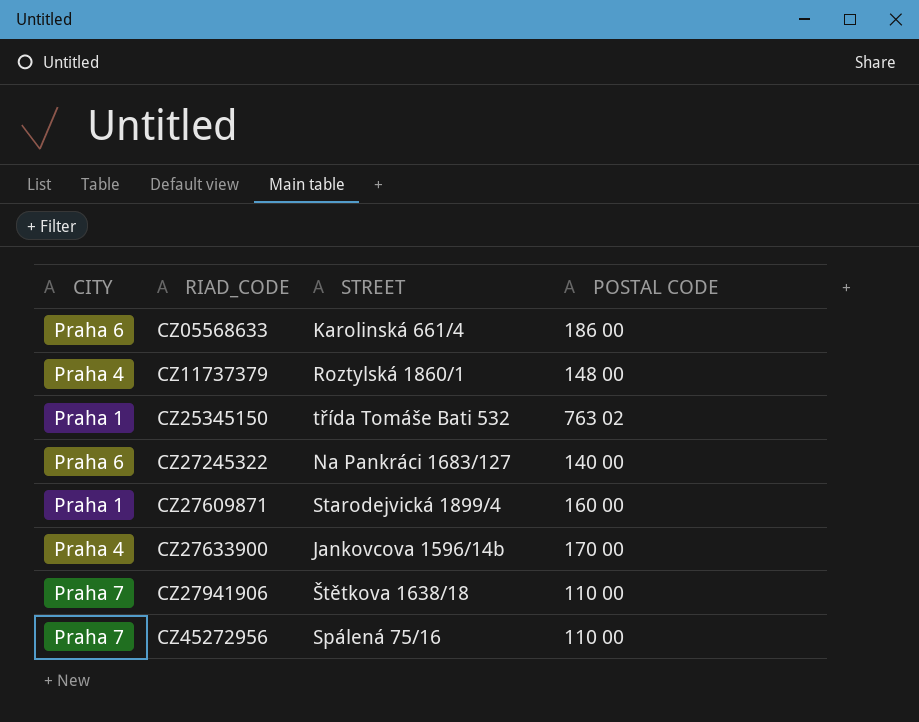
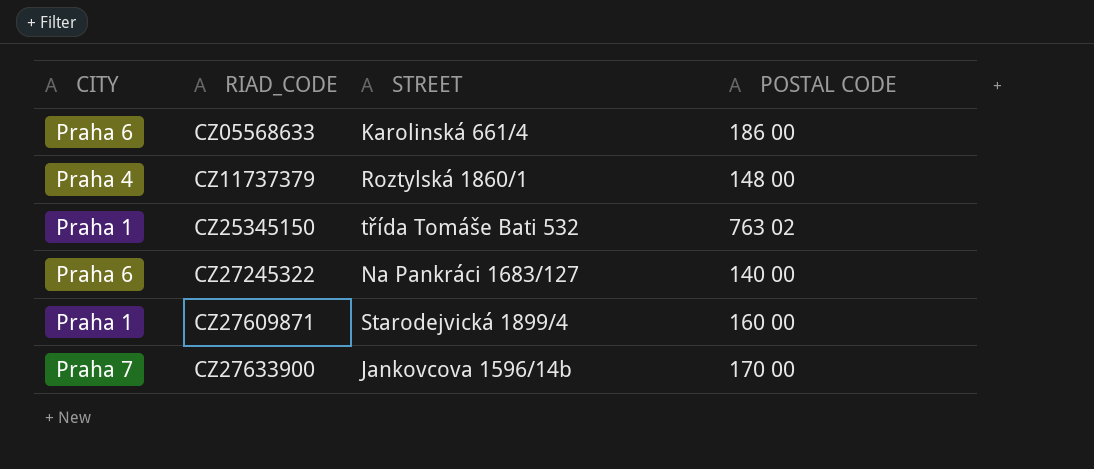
row CZ27941906: Praha 7 | Štětkova 1638/18 | 110 00 -> none
row CZ45272956: Praha 7 | Spálená 75/16 | 110 00 -> none
CZ27633900 | CITY: Praha 4 -> Praha 7

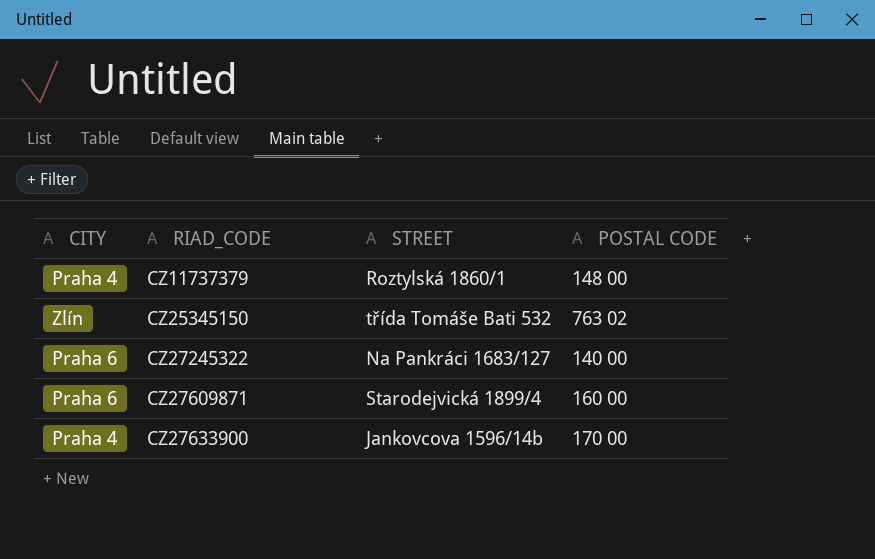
row CZ05568633: Praha 6 | Karolinská 661/4 | 186 00 -> none
CZ25345150 | CITY: Praha 1 -> Zlín
CZ27609871 | CITY: Praha 1 -> Praha 6
CZ27633900 | CITY: Praha 7 -> Praha 4

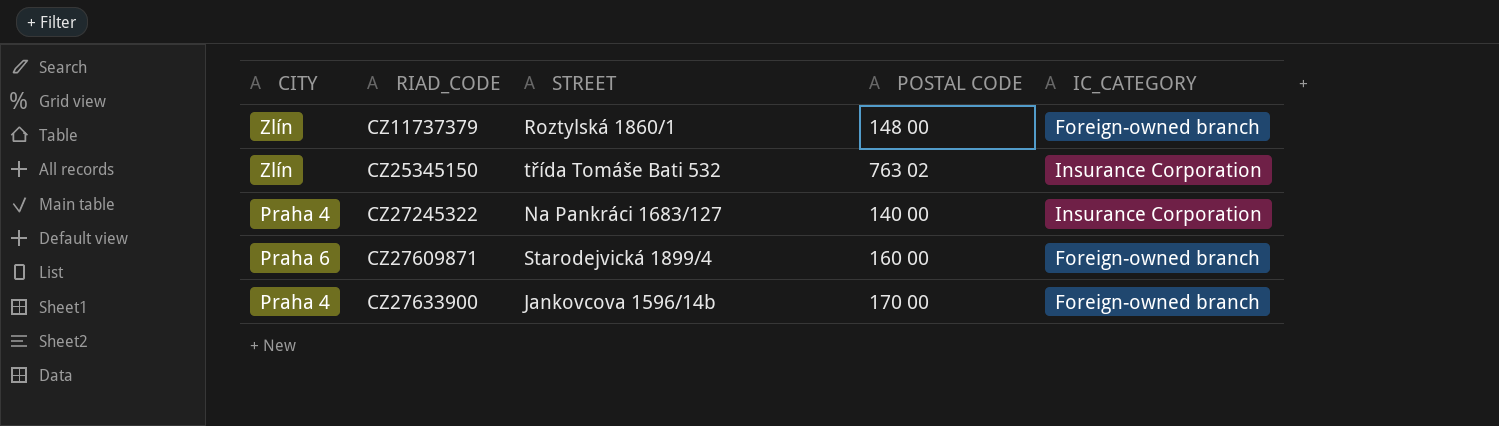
column IC_CATEGORY | position: none -> 5
CZ11737379 | CITY: Praha 4 -> Zlín
CZ27245322 | CITY: Praha 6 -> Praha 4

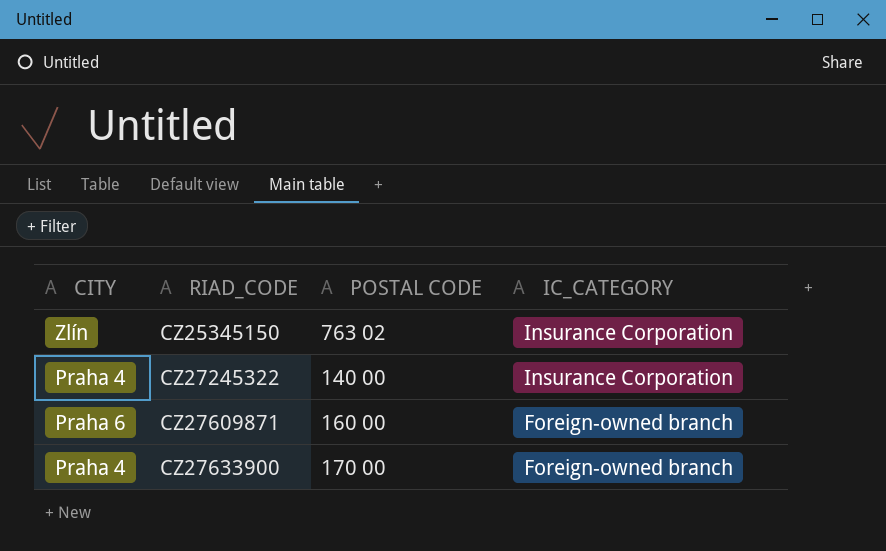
column STREET | position: 3 -> none
row CZ11737379: Zlín | Roztylská 1860/1 | 148 00 | Foreign-owned branch -> none

